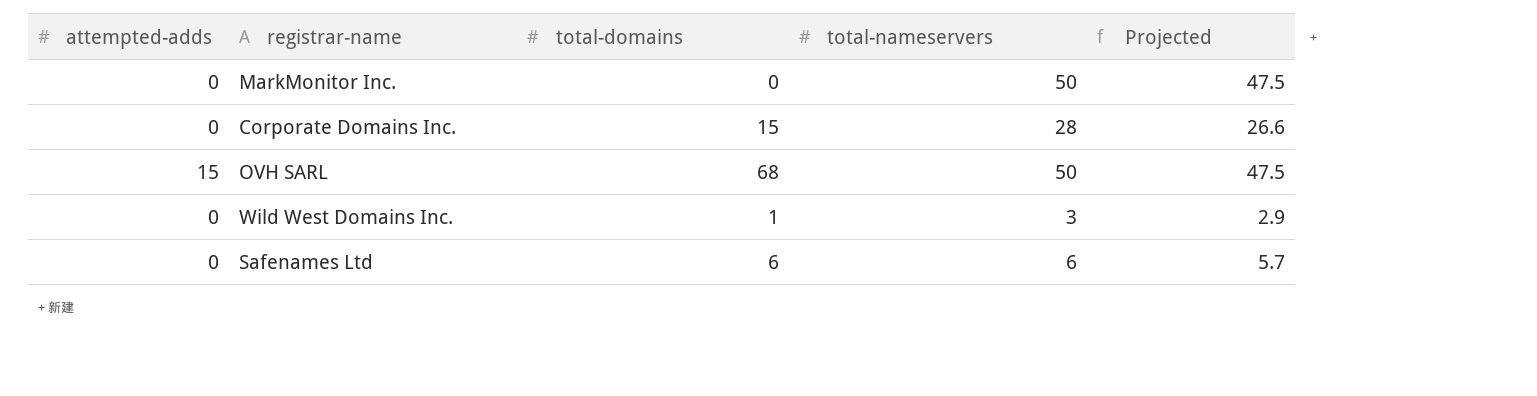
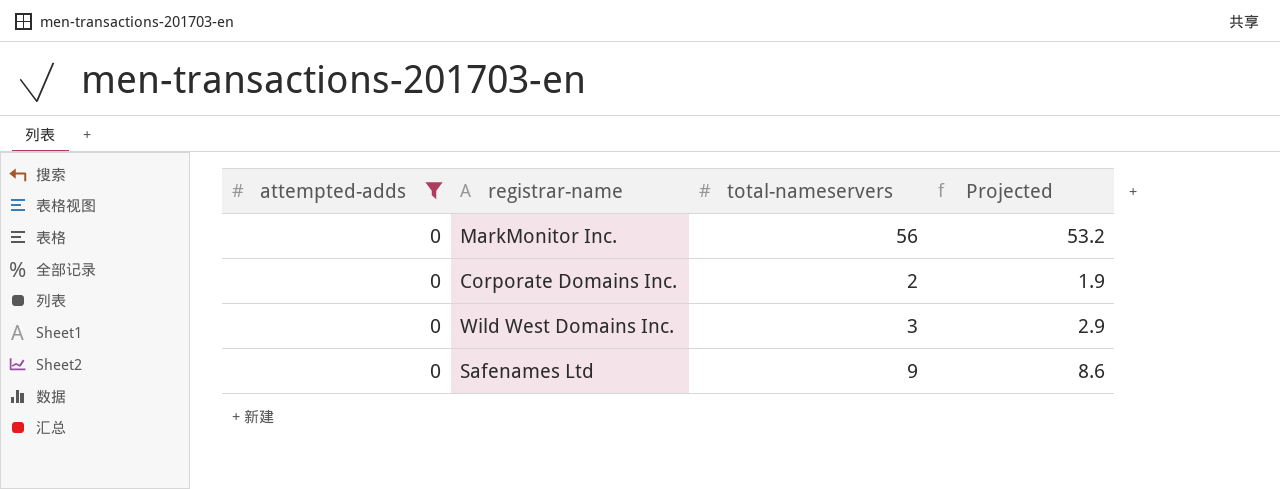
filter: none -> attempted-adds = 0
column total-domains | position: 3 -> none
MarkMonitor Inc. | total-nameservers: 50 -> 56
MarkMonitor Inc. | Projected: 47.5 -> 53.2
Corporate Domains Inc. | total-nameservers: 28 -> 2
Corporate Domains Inc. | Projected: 26.6 -> 1.9
Safenames Ltd | total-nameservers: 6 -> 9
Safenames Ltd | Projected: 5.7 -> 8.6

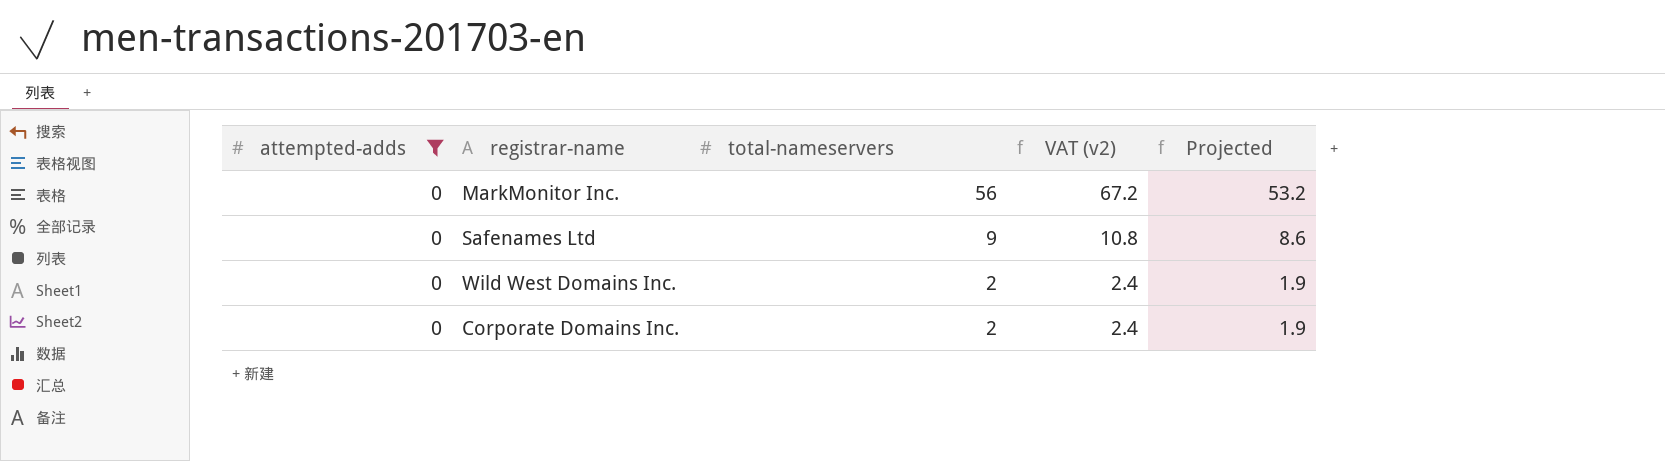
row order: none -> total-nameservers descending
column VAT (v2) | formula: none -> [total-nameservers] * 1.2
Wild West Domains Inc. | total-nameservers: 3 -> 2
Wild West Domains Inc. | Projected: 2.9 -> 1.9

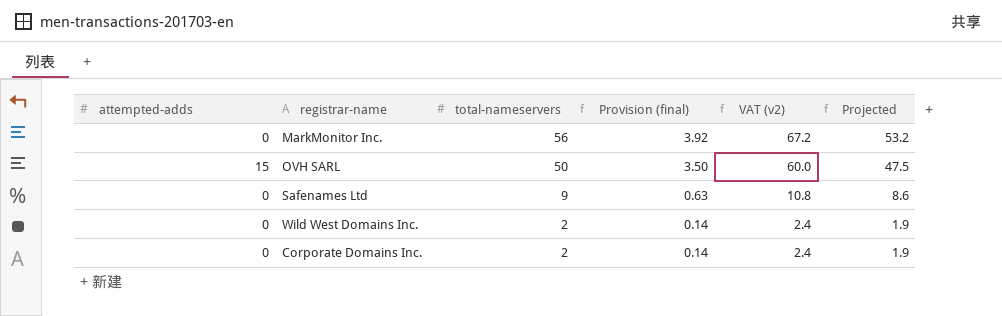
filter: attempted-adds = 0 -> none
column Provision (final) | formula: none -> [total-nameservers] * 0.07

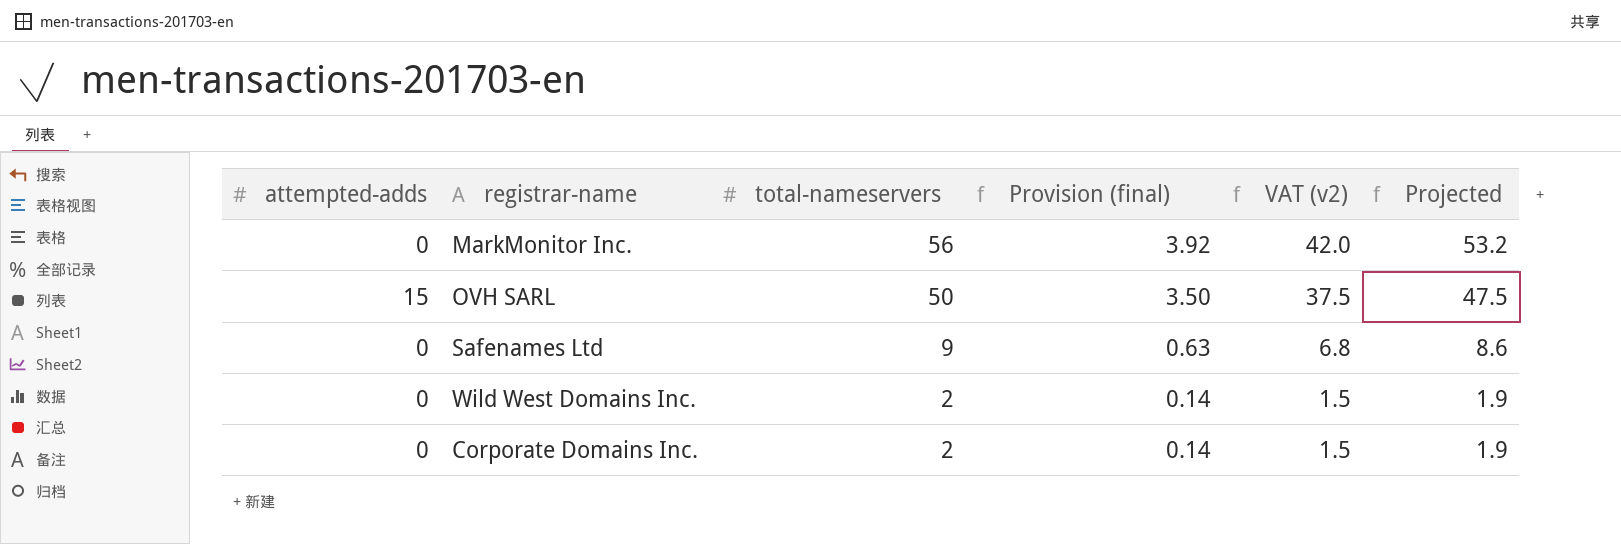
column VAT (v2) | formula: [total-nameservers] * 1.2 -> [total-nameservers] * 0.75

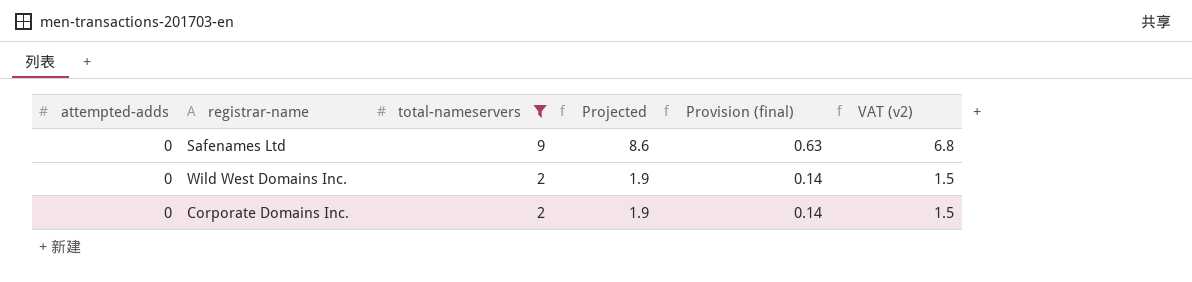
filter: none -> total-nameservers <= 9
column Projected | position: 6 -> 4

